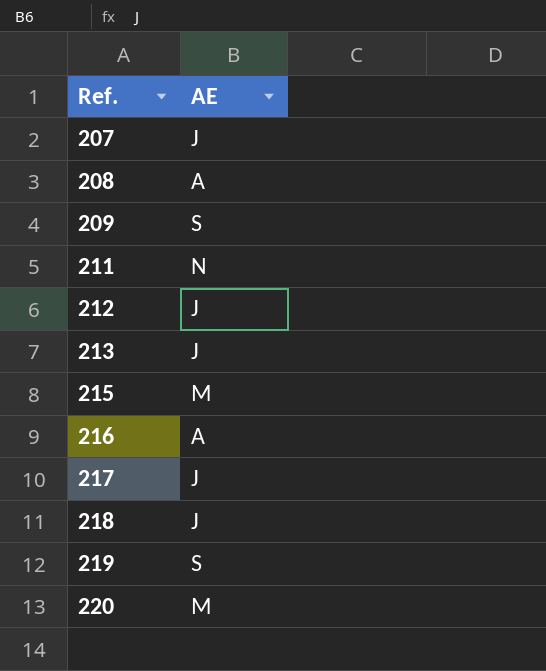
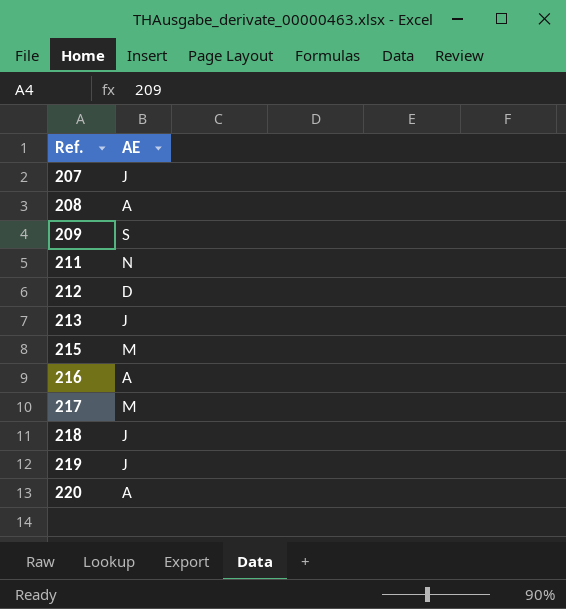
212 | AE: J -> D
217 | AE: J -> M
219 | AE: S -> J
220 | AE: M -> A

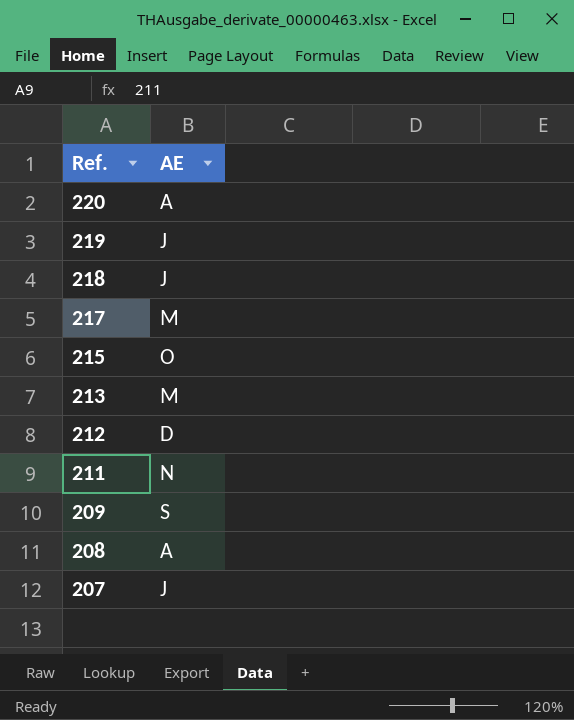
row order: Ref. ascending -> Ref. descending
row 216: A -> none
215 | AE: M -> O
213 | AE: J -> M

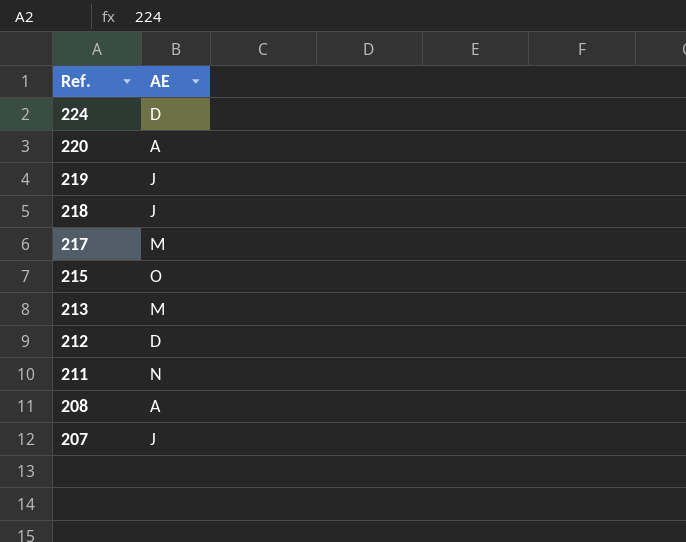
row 209: S -> none
row 224: none -> D

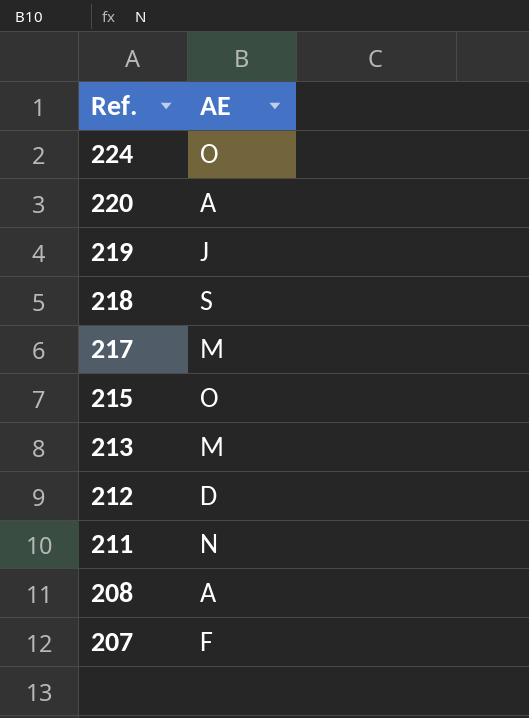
224 | AE: D -> O
218 | AE: J -> S
207 | AE: J -> F

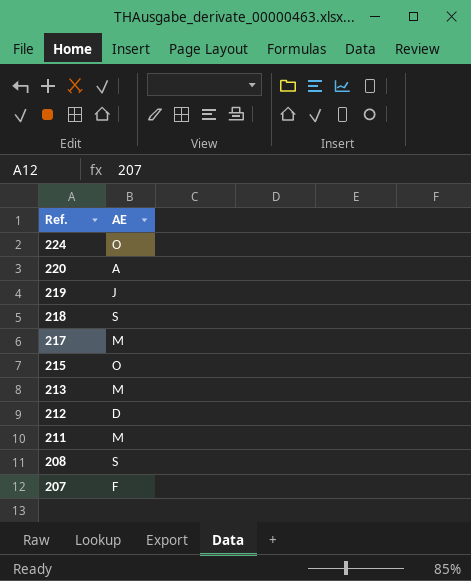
211 | AE: N -> M
208 | AE: A -> S

